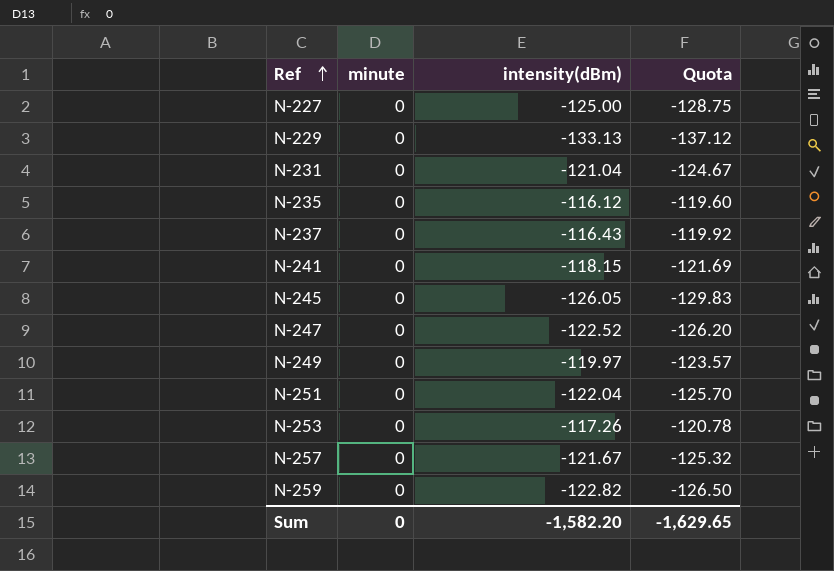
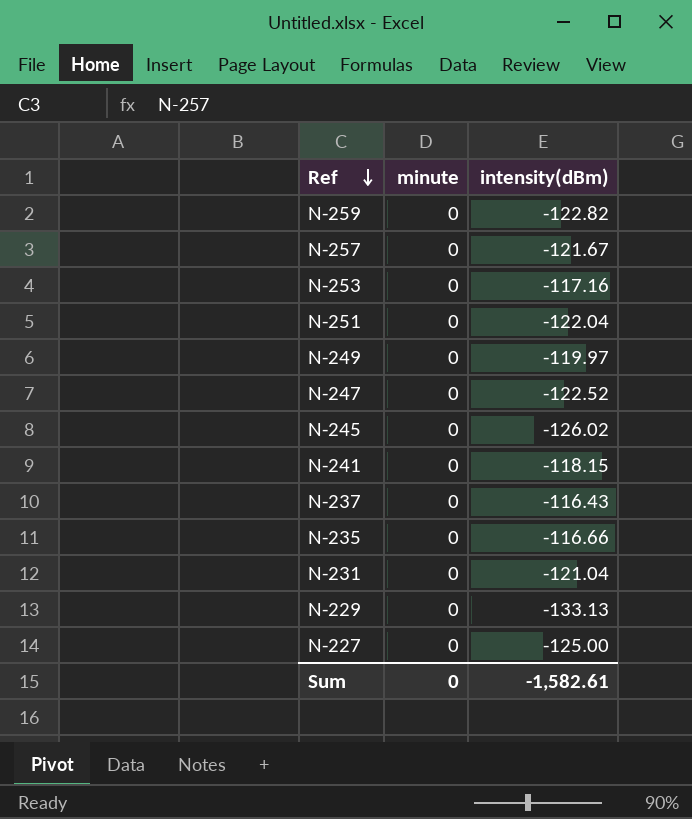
row order: Ref ascending -> Ref descending
column Quota | formula: [intensity(dBm)] * 1.03 -> none
N-253 | intensity(dBm): -117.26 -> -117.16
N-245 | intensity(dBm): -126.05 -> -126.02
N-235 | intensity(dBm): -116.12 -> -116.66
Sum | intensity(dBm): -1,582.20 -> -1,582.61

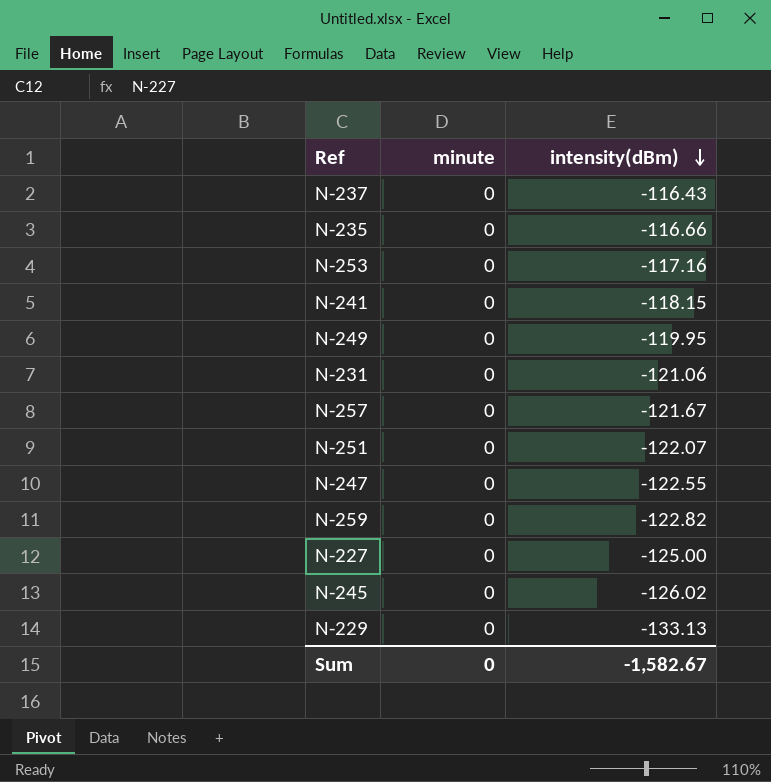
row order: Ref descending -> intensity(dBm) descending
N-249 | intensity(dBm): -119.97 -> -119.95
N-231 | intensity(dBm): -121.04 -> -121.06
N-251 | intensity(dBm): -122.04 -> -122.07
N-247 | intensity(dBm): -122.52 -> -122.55
Sum | intensity(dBm): -1,582.61 -> -1,582.67

